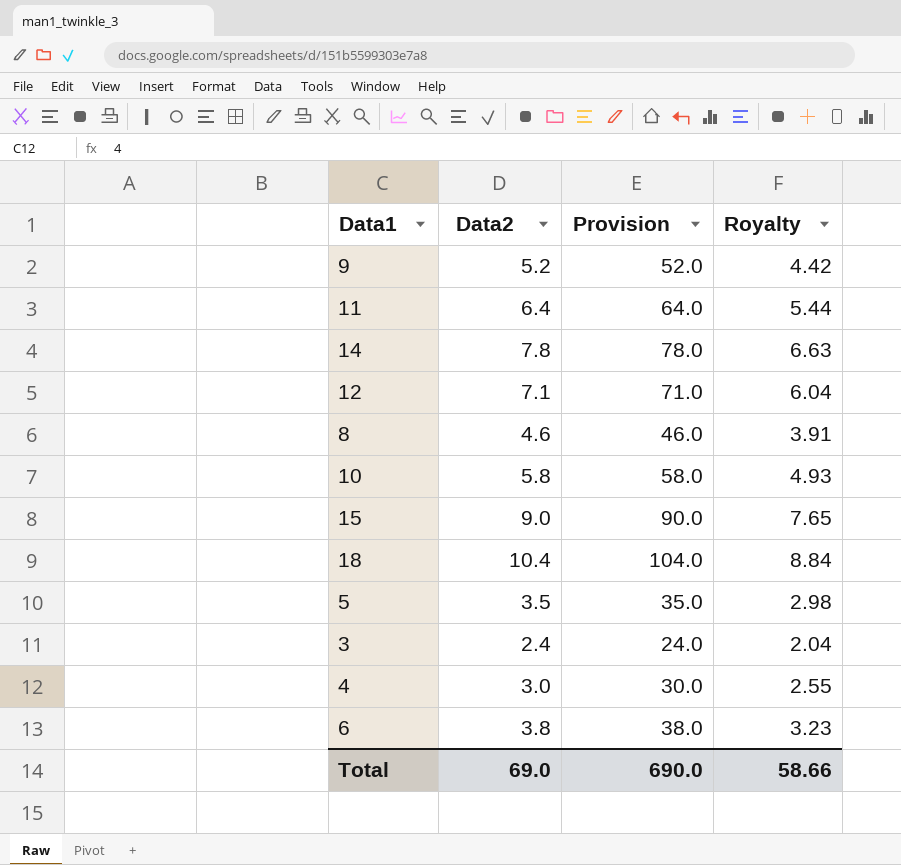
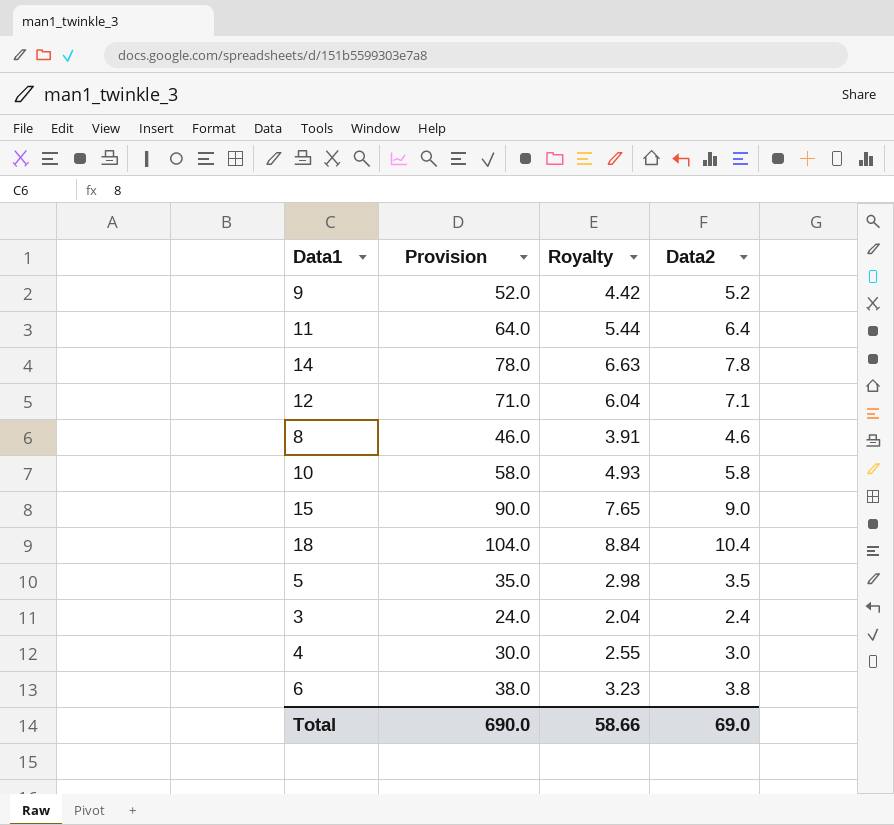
column Data2 | position: 2 -> 4

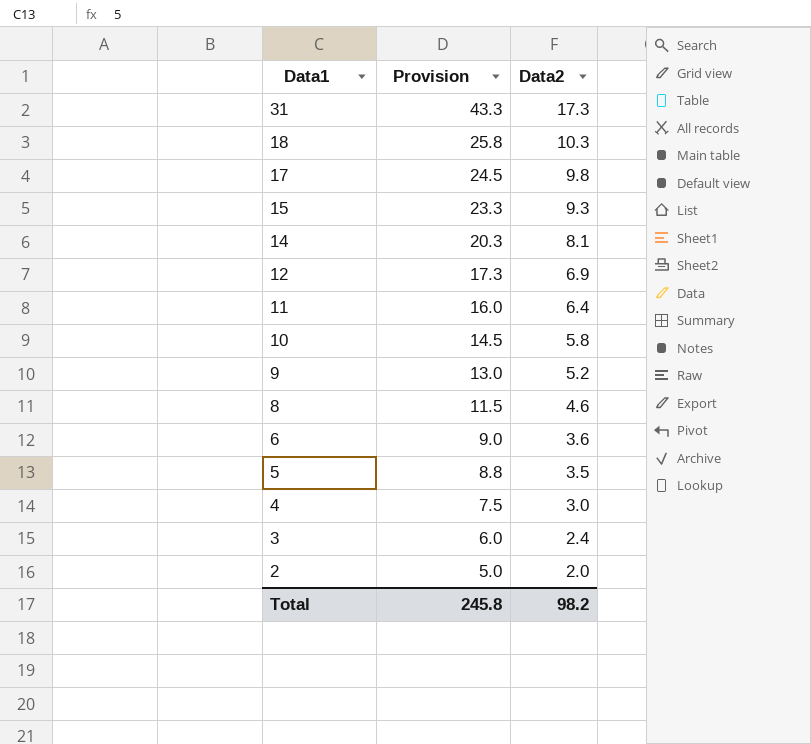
row order: none -> Data1 descending
column Royalty | formula: [Data2] * 0.85 -> none
column Provision | formula: [Data2] * 10 -> [Data2] * 2.5
row 31: none -> 43.3 | 17.3
18 | Data2: 10.4 -> 10.3
row 17: none -> 24.5 | 9.8
15 | Data2: 9.0 -> 9.3
14 | Data2: 7.8 -> 8.1
12 | Data2: 7.1 -> 6.9
6 | Data2: 3.8 -> 3.6
row 2: none -> 5.0 | 2.0
Total | Provision: 690.0 -> 245.8
Total | Data2: 69.0 -> 98.2

